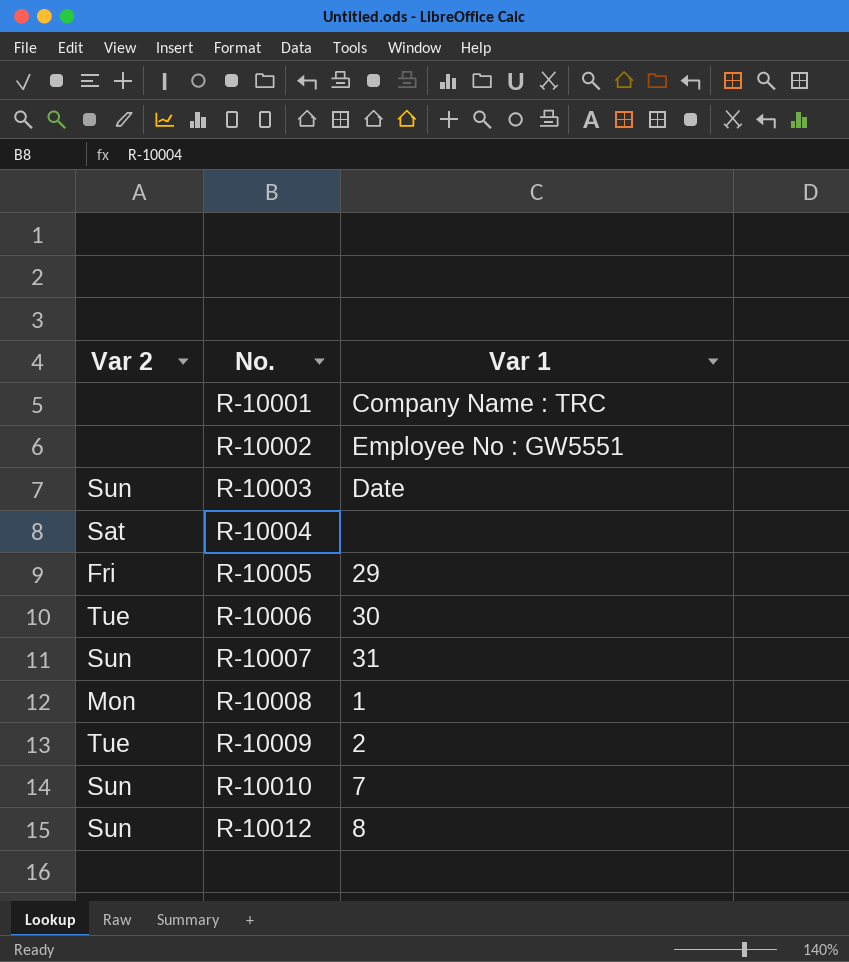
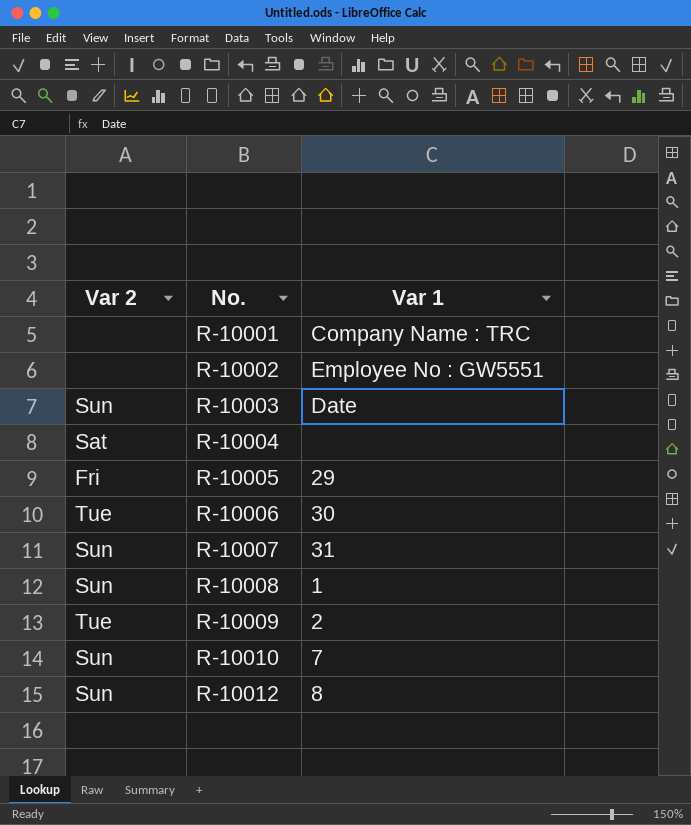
R-10008 | Var 2: Mon -> Sun

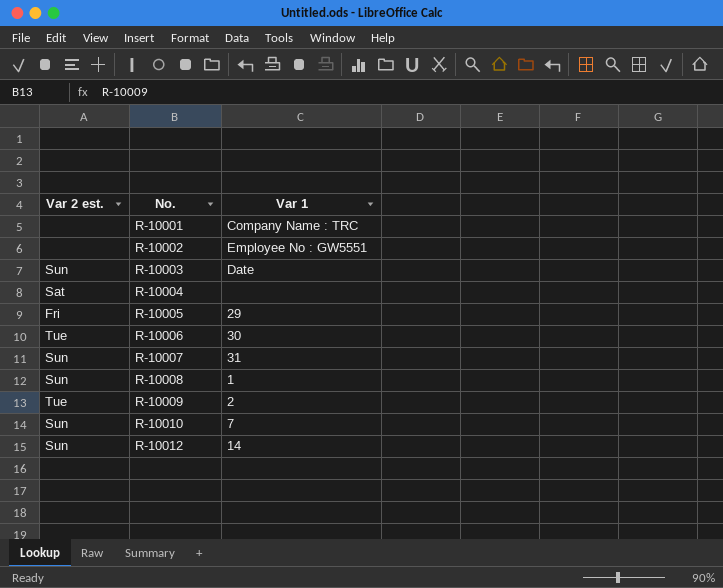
column name: Var 2 -> Var 2 est.
R-10012 | Var 1: 8 -> 14

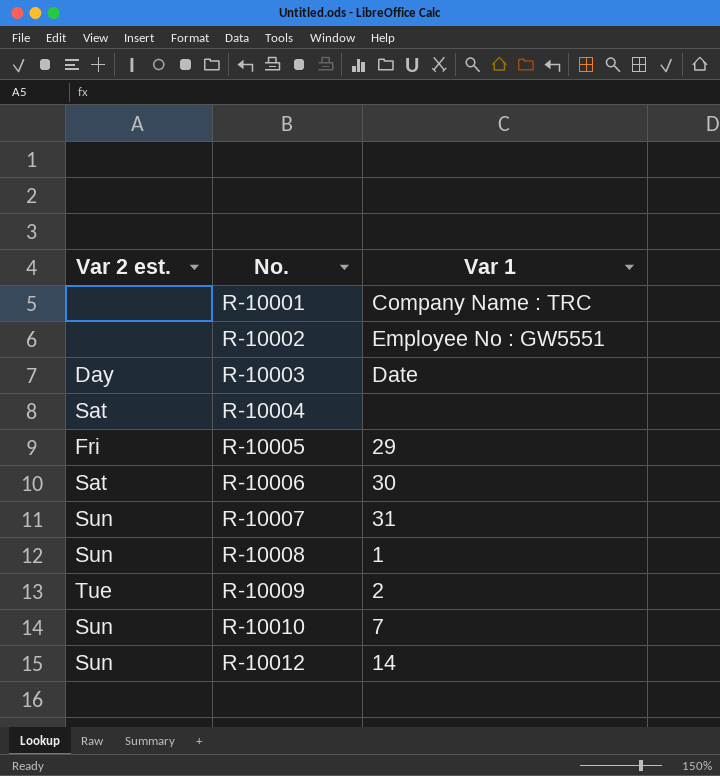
R-10003 | Var 2 est.: Sun -> Day
R-10006 | Var 2 est.: Tue -> Sat

